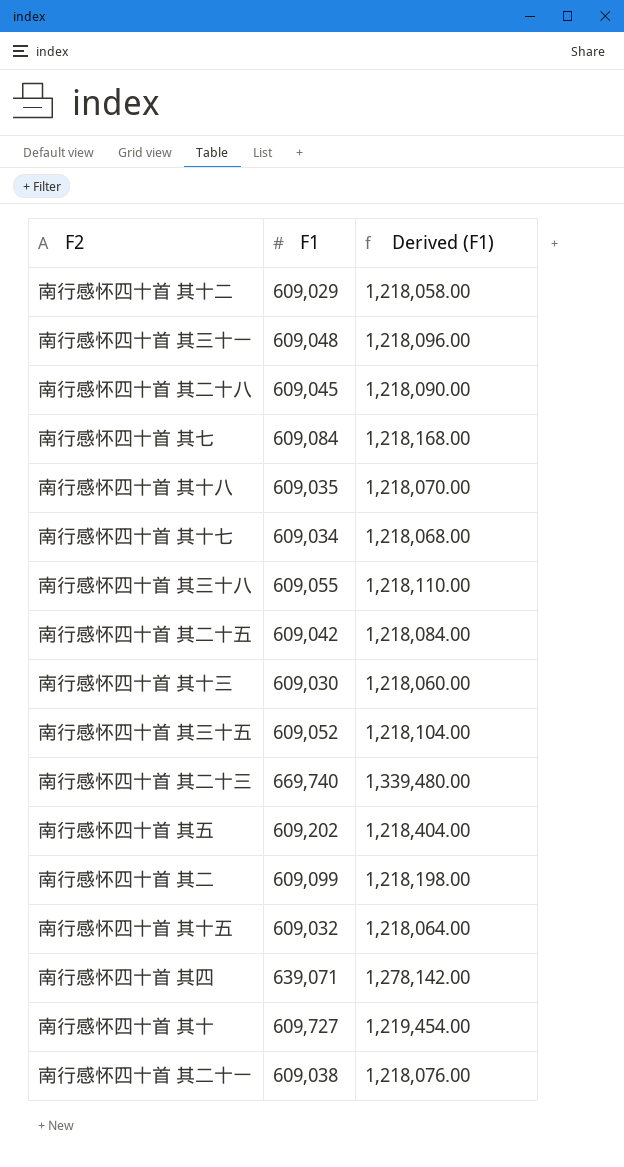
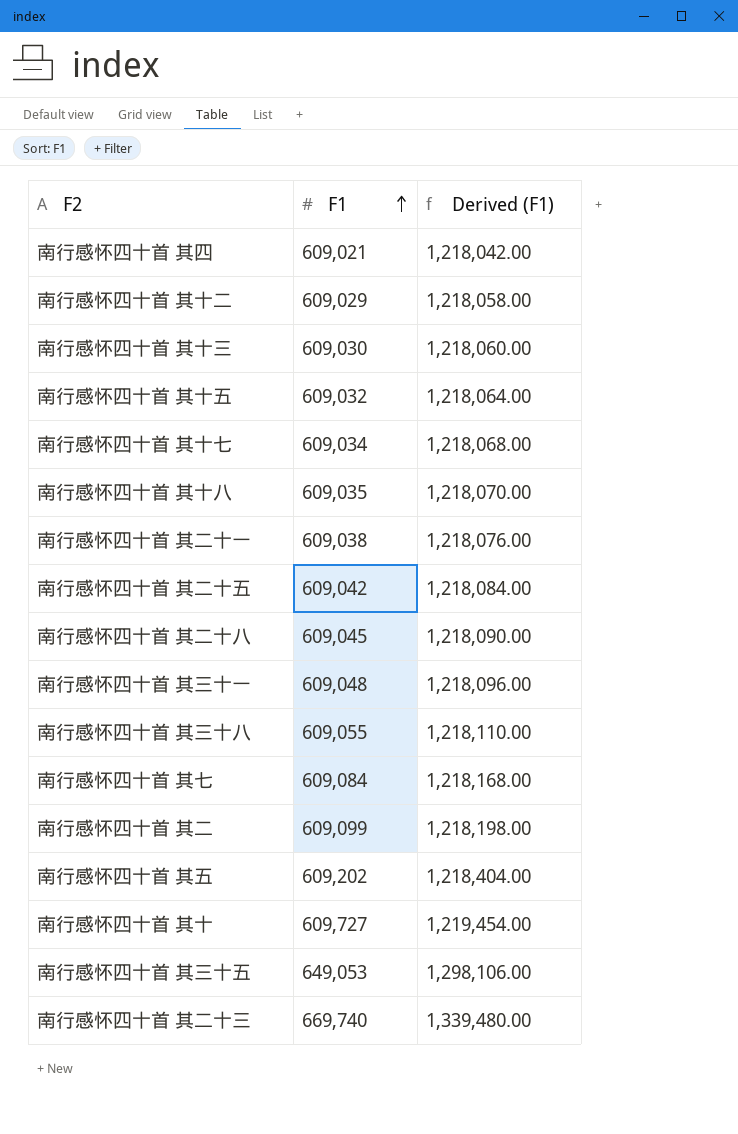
row order: none -> F1 ascending
南行感怀四十首 其四 | F1: 639,071 -> 609,021
南行感怀四十首 其四 | Derived (F1): 1,278,142.00 -> 1,218,042.00
南行感怀四十首 其三十五 | F1: 609,052 -> 649,053
南行感怀四十首 其三十五 | Derived (F1): 1,218,104.00 -> 1,298,106.00

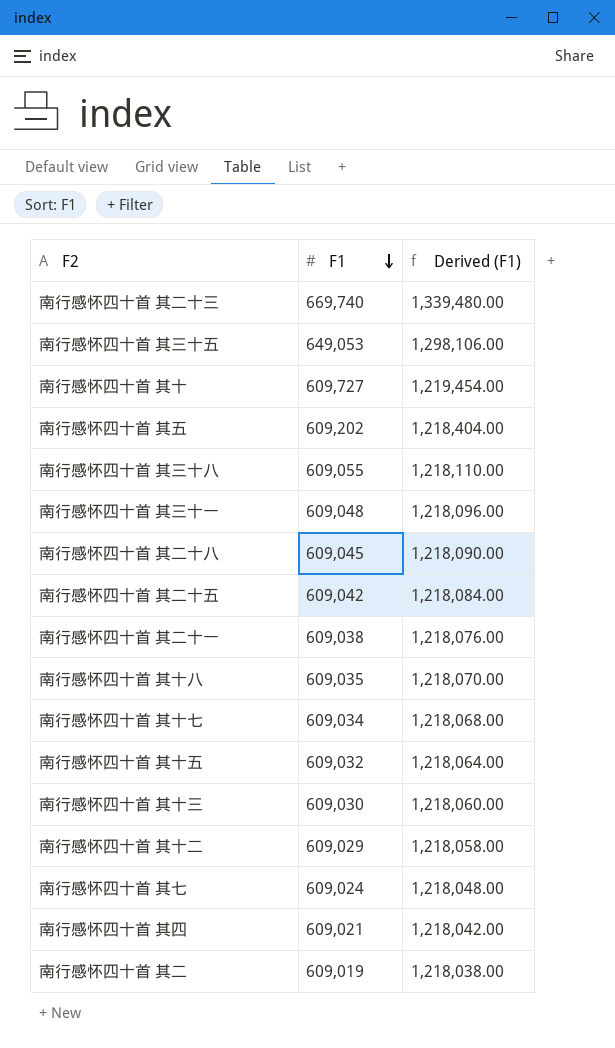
row order: F1 ascending -> F1 descending
南行感怀四十首 其七 | F1: 609,084 -> 609,024
南行感怀四十首 其七 | Derived (F1): 1,218,168.00 -> 1,218,048.00
南行感怀四十首 其二 | F1: 609,099 -> 609,019
南行感怀四十首 其二 | Derived (F1): 1,218,198.00 -> 1,218,038.00

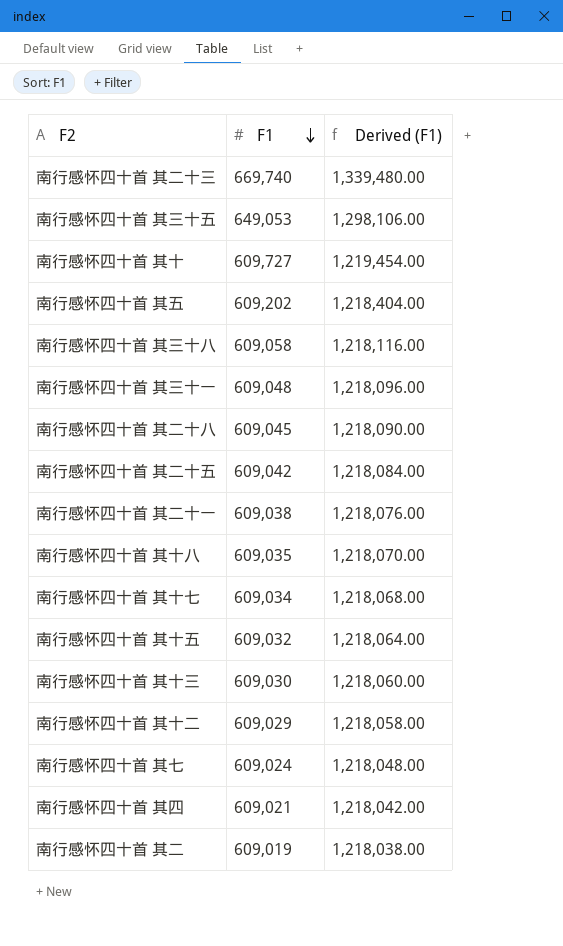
南行感怀四十首 其三十八 | F1: 609,055 -> 609,058
南行感怀四十首 其三十八 | Derived (F1): 1,218,110.00 -> 1,218,116.00

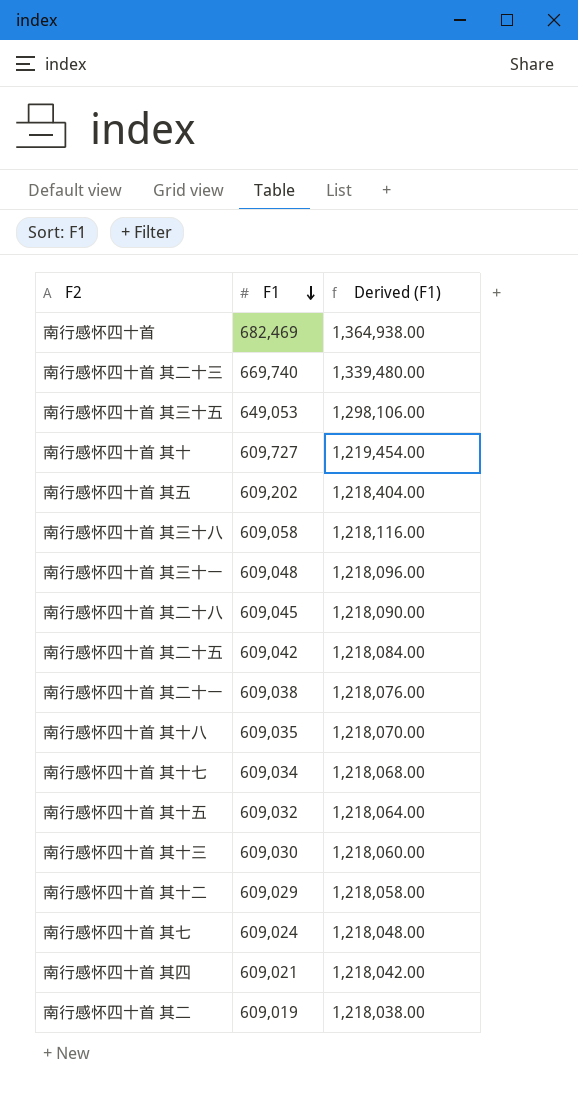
row 南行感怀四十首: none -> 682,469 | 1,364,938.00

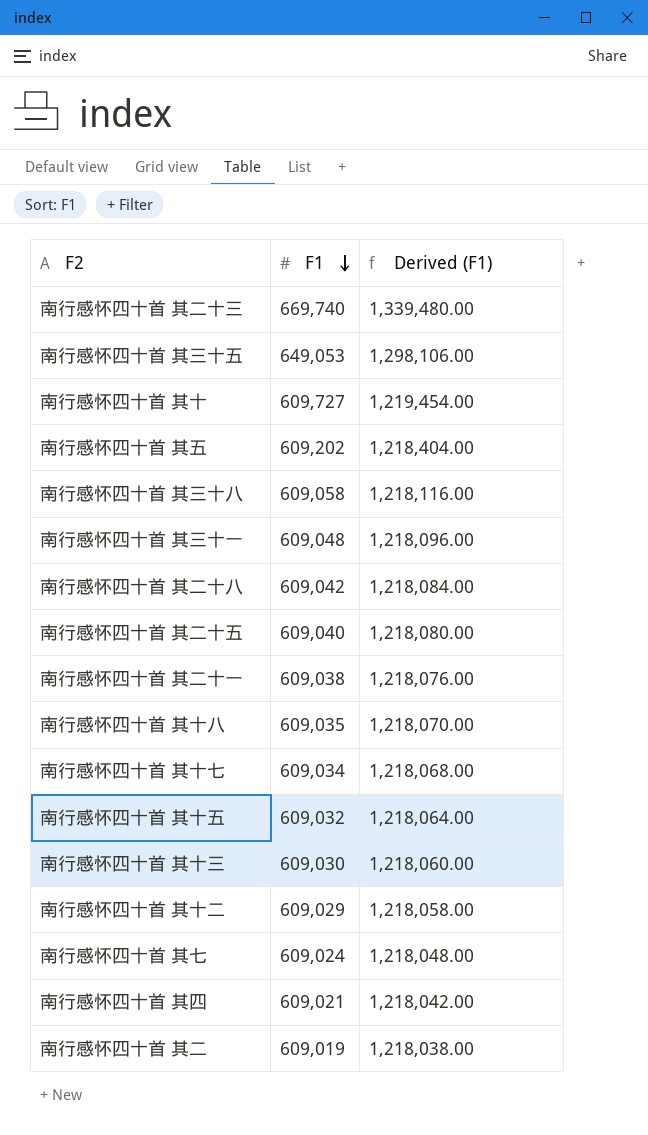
row 南行感怀四十首: 682,469 | 1,364,938.00 -> none
南行感怀四十首 其二十八 | F1: 609,045 -> 609,042
南行感怀四十首 其二十八 | Derived (F1): 1,218,090.00 -> 1,218,084.00
南行感怀四十首 其二十五 | F1: 609,042 -> 609,040
南行感怀四十首 其二十五 | Derived (F1): 1,218,084.00 -> 1,218,080.00

